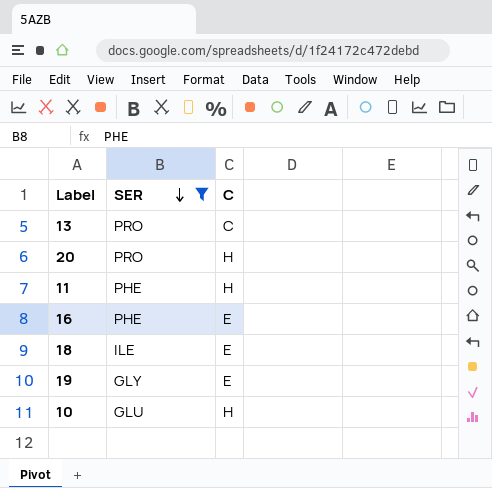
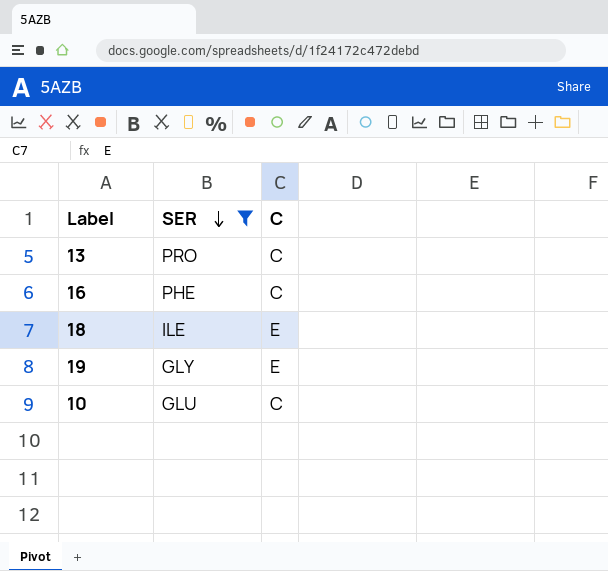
row 20: PRO | H -> none
row 11: PHE | H -> none
16 | C: E -> C
10 | C: H -> C

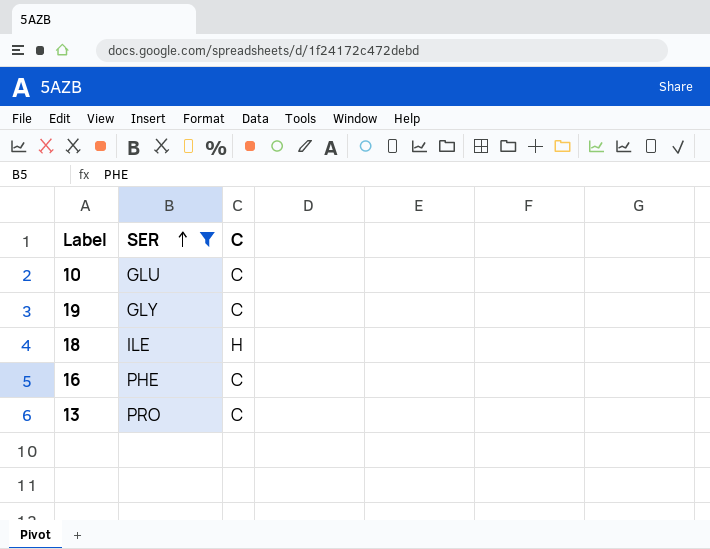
row order: SER descending -> SER ascending
19 | C: E -> C
18 | C: E -> H

